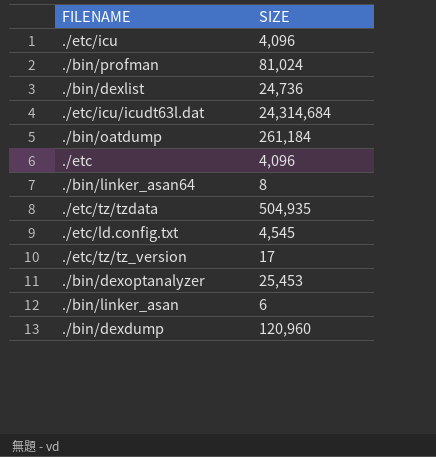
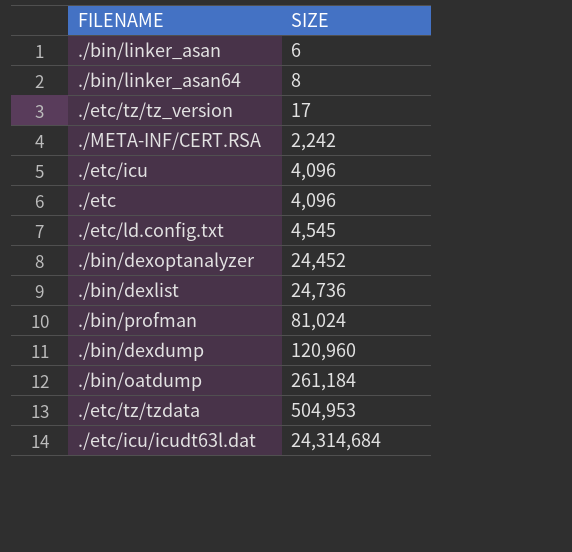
row order: none -> SIZE ascending
row ./META-INF/CERT.RSA: none -> 2,242
./bin/dexoptanalyzer | SIZE: 25,453 -> 24,452
./etc/tz/tzdata | SIZE: 504,935 -> 504,953

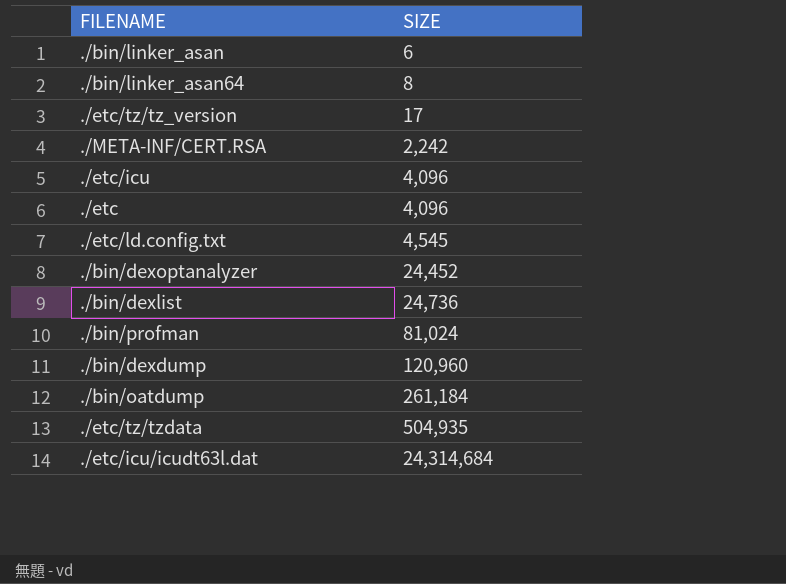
./etc/tz/tzdata | SIZE: 504,953 -> 504,935

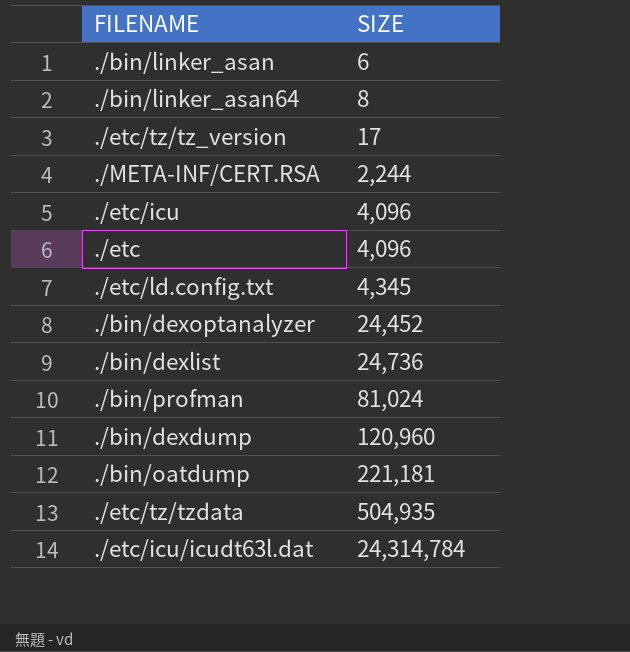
./META-INF/CERT.RSA | SIZE: 2,242 -> 2,244
./etc/ld.config.txt | SIZE: 4,545 -> 4,345
./bin/oatdump | SIZE: 261,184 -> 221,181
./etc/icu/icudt63l.dat | SIZE: 24,314,684 -> 24,314,784

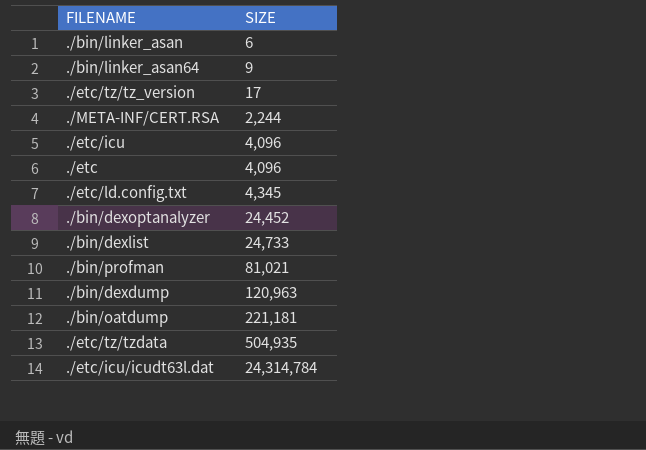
./bin/linker_asan64 | SIZE: 8 -> 9
./bin/dexlist | SIZE: 24,736 -> 24,733
./bin/profman | SIZE: 81,024 -> 81,021
./bin/dexdump | SIZE: 120,960 -> 120,963

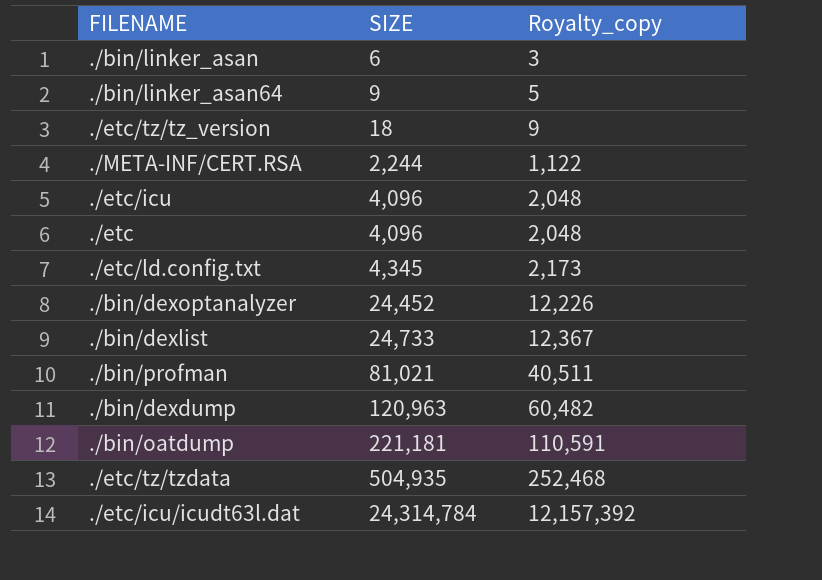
column Royalty_copy | formula: none -> [SIZE] * 0.5
./etc/tz/tz_version | SIZE: 17 -> 18

